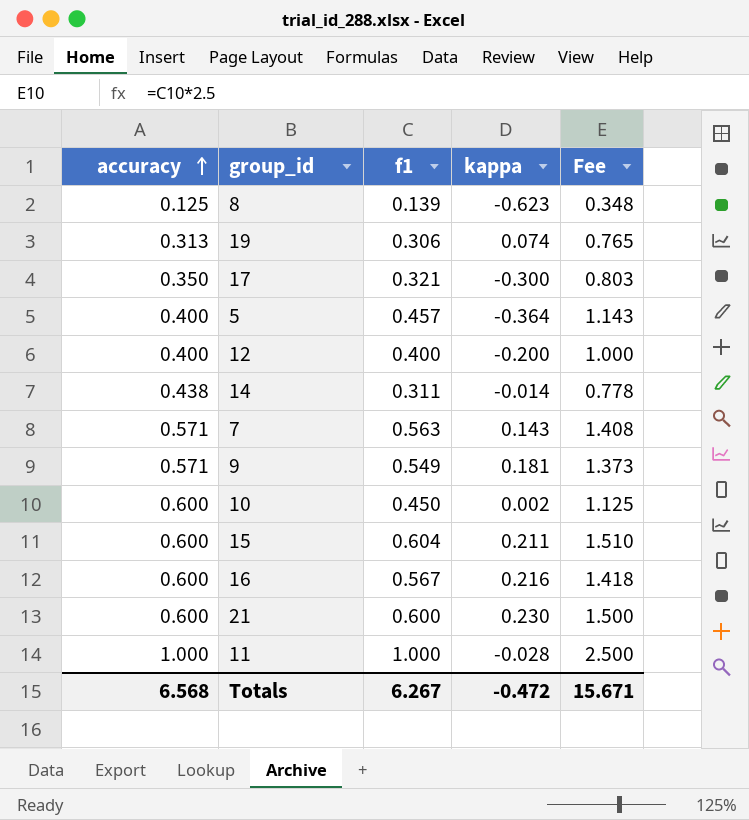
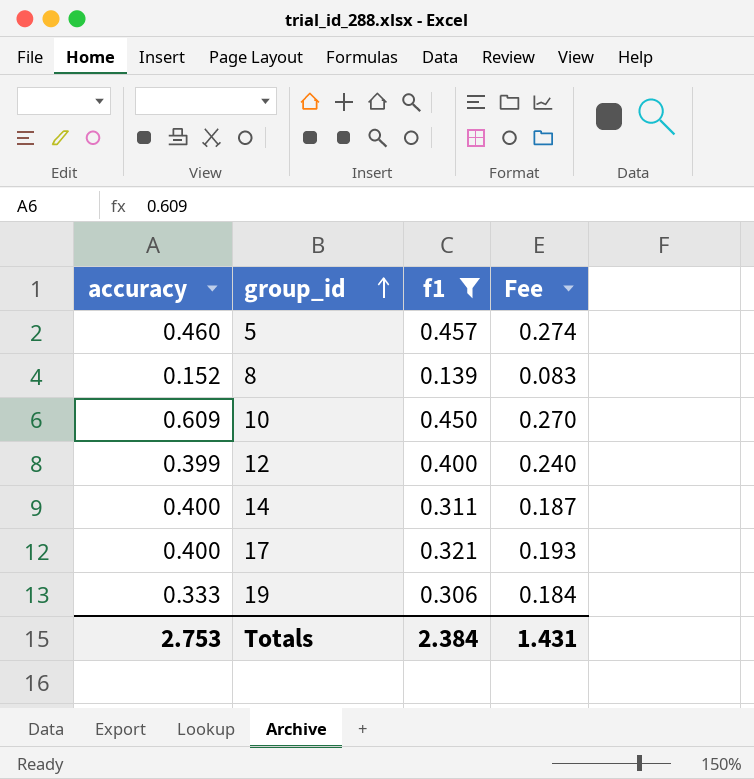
filter: none -> f1 <= 0.457
row order: accuracy ascending -> group_id ascending
column kappa | position: 4 -> none
column Fee | formula: [f1] * 2.5 -> [f1] * 0.6
5 | accuracy: 0.400 -> 0.460
8 | accuracy: 0.125 -> 0.152
10 | accuracy: 0.600 -> 0.609
12 | accuracy: 0.400 -> 0.399
14 | accuracy: 0.438 -> 0.400
17 | accuracy: 0.350 -> 0.400
19 | accuracy: 0.313 -> 0.333
Totals | accuracy: 6.568 -> 2.753
Totals | f1: 6.267 -> 2.384
Totals | Fee: 15.671 -> 1.431

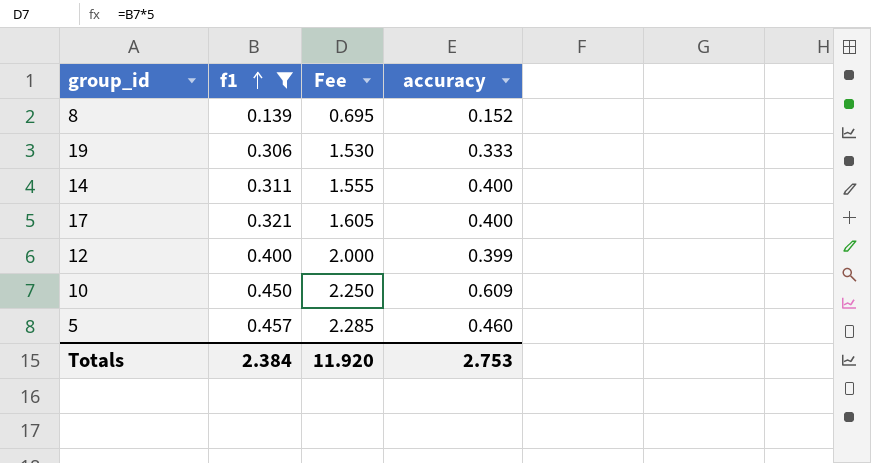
row order: group_id ascending -> f1 ascending
column Fee | formula: [f1] * 0.6 -> [f1] * 5
column accuracy | position: 1 -> 4
Totals | Fee: 1.431 -> 11.920

